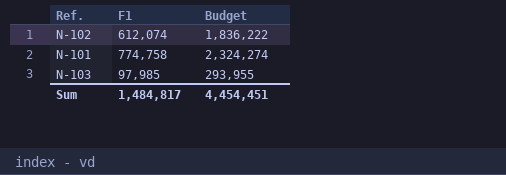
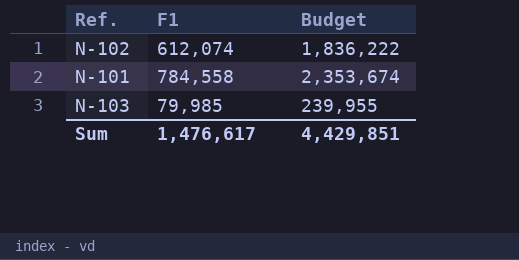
N-101 | F1: 774,758 -> 784,558
N-101 | Budget: 2,324,274 -> 2,353,674
N-103 | F1: 97,985 -> 79,985
N-103 | Budget: 293,955 -> 239,955
Sum | F1: 1,484,817 -> 1,476,617
Sum | Budget: 4,454,451 -> 4,429,851

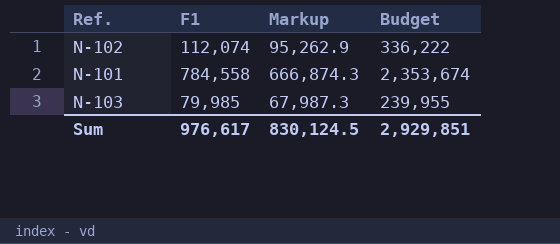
column Markup | formula: none -> [F1] * 0.85
N-102 | F1: 612,074 -> 112,074
N-102 | Budget: 1,836,222 -> 336,222
Sum | F1: 1,476,617 -> 976,617
Sum | Budget: 4,429,851 -> 2,929,851

